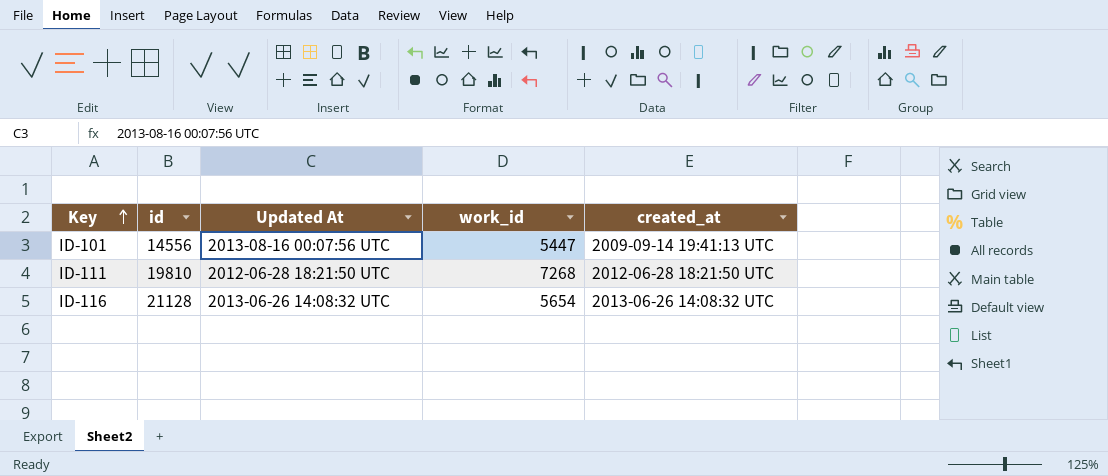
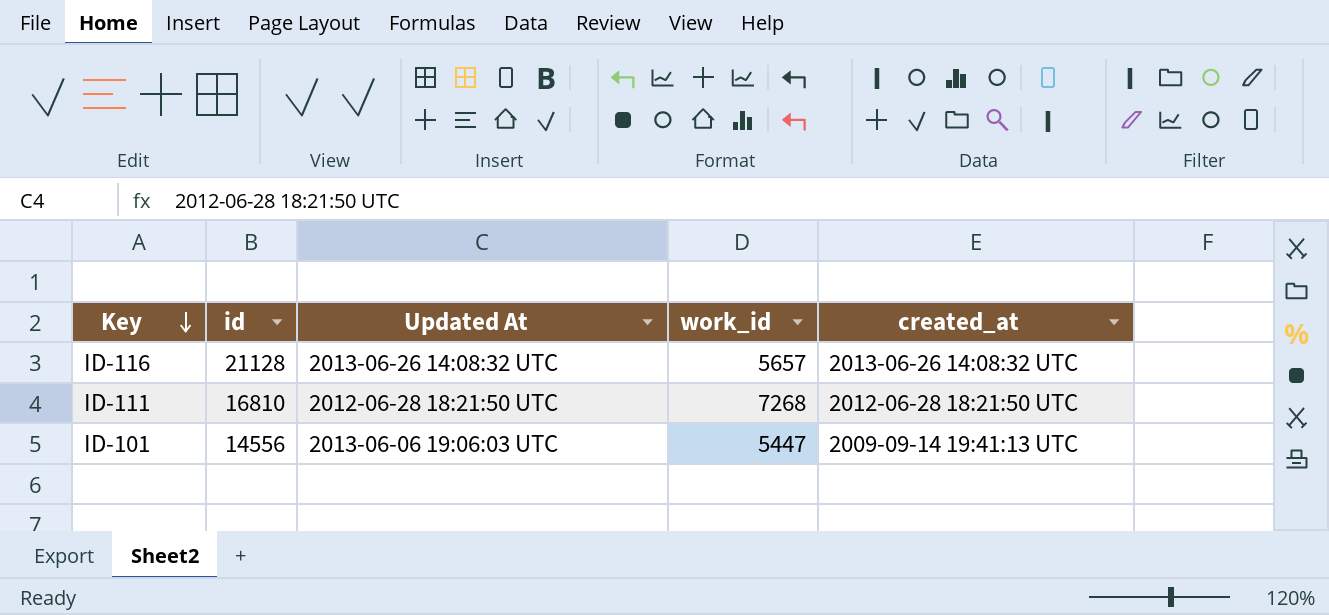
row order: Key ascending -> Key descending
ID-116 | work_id: 5654 -> 5657
ID-111 | id: 19810 -> 16810
ID-101 | Updated At: 2013-08-16 00:07:56 UTC -> 2013-06-06 19:06:03 UTC

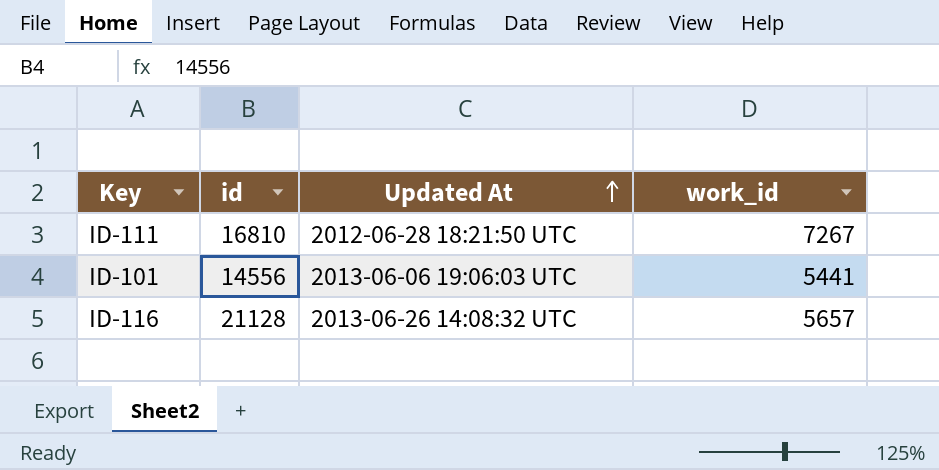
row order: Key descending -> Updated At ascending
column created_at | position: 5 -> none
ID-111 | work_id: 7268 -> 7267
ID-101 | work_id: 5447 -> 5441

